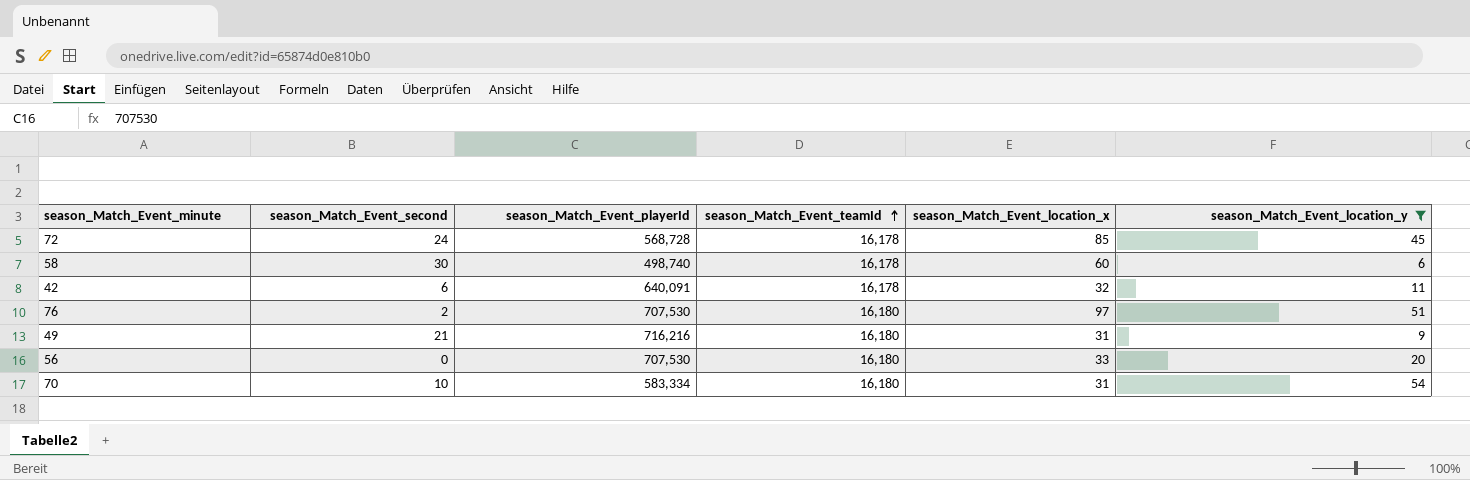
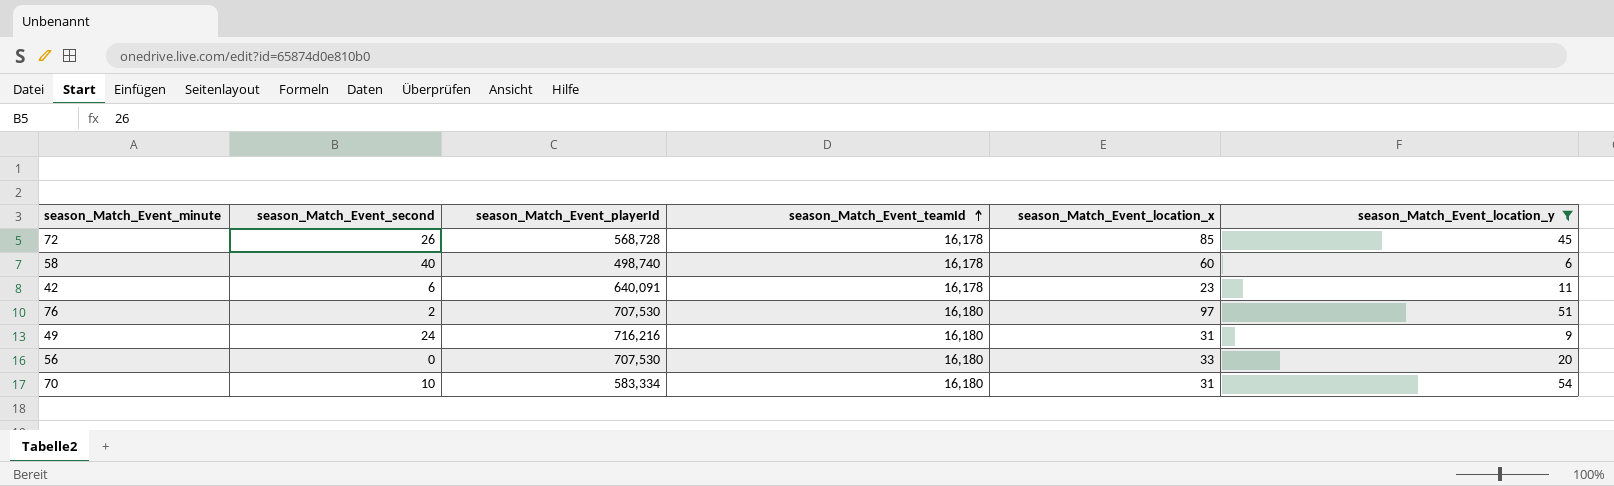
72 | season_Match_Event_second: 24 -> 26
58 | season_Match_Event_second: 30 -> 40
42 | season_Match_Event_location_x: 32 -> 23
49 | season_Match_Event_second: 21 -> 24

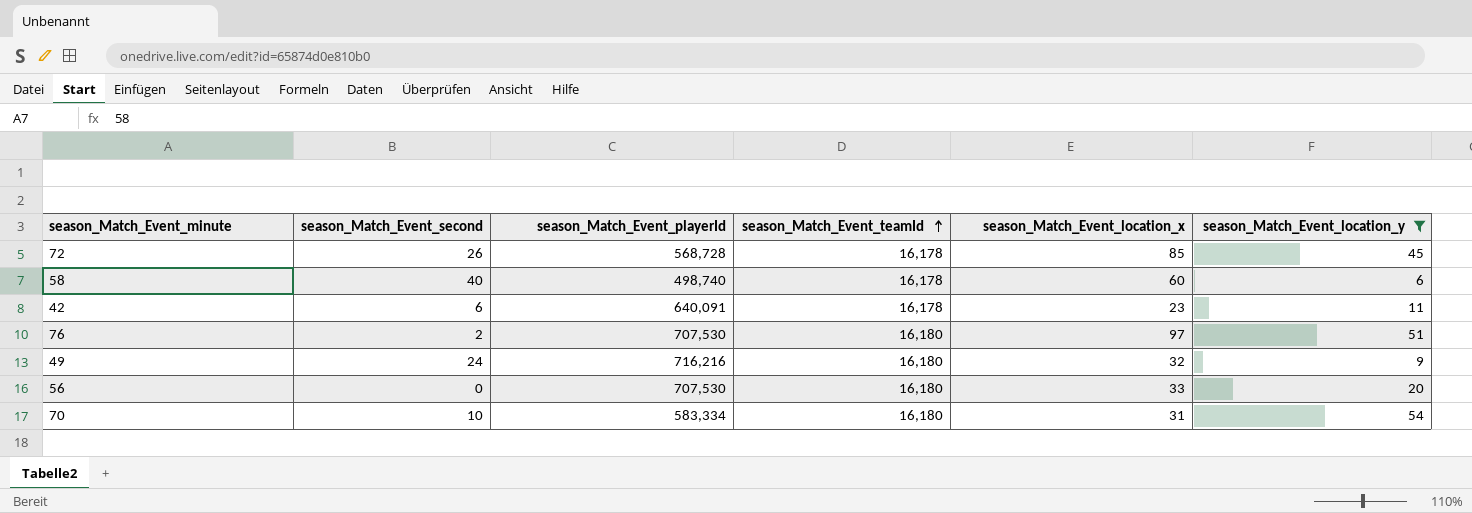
49 | season_Match_Event_location_x: 31 -> 32

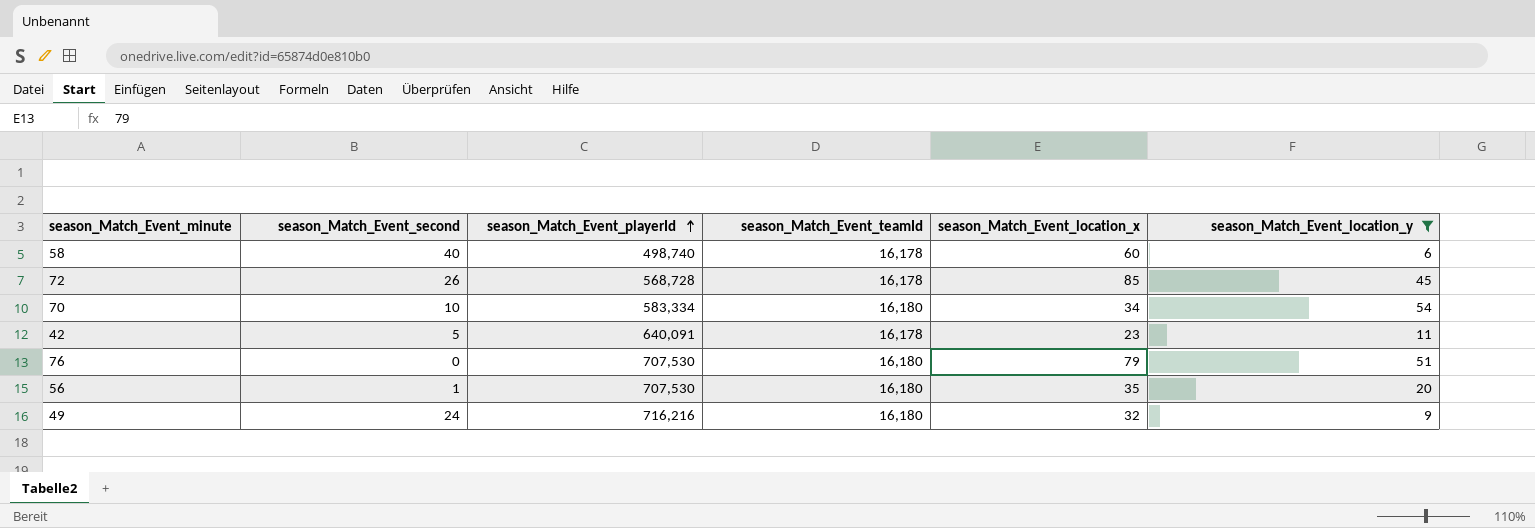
row order: season_Match_Event_teamId ascending -> season_Match_Event_playerId ascending
70 | season_Match_Event_location_x: 31 -> 34
42 | season_Match_Event_second: 6 -> 5
76 | season_Match_Event_second: 2 -> 0
76 | season_Match_Event_location_x: 97 -> 79
56 | season_Match_Event_second: 0 -> 1
56 | season_Match_Event_location_x: 33 -> 35

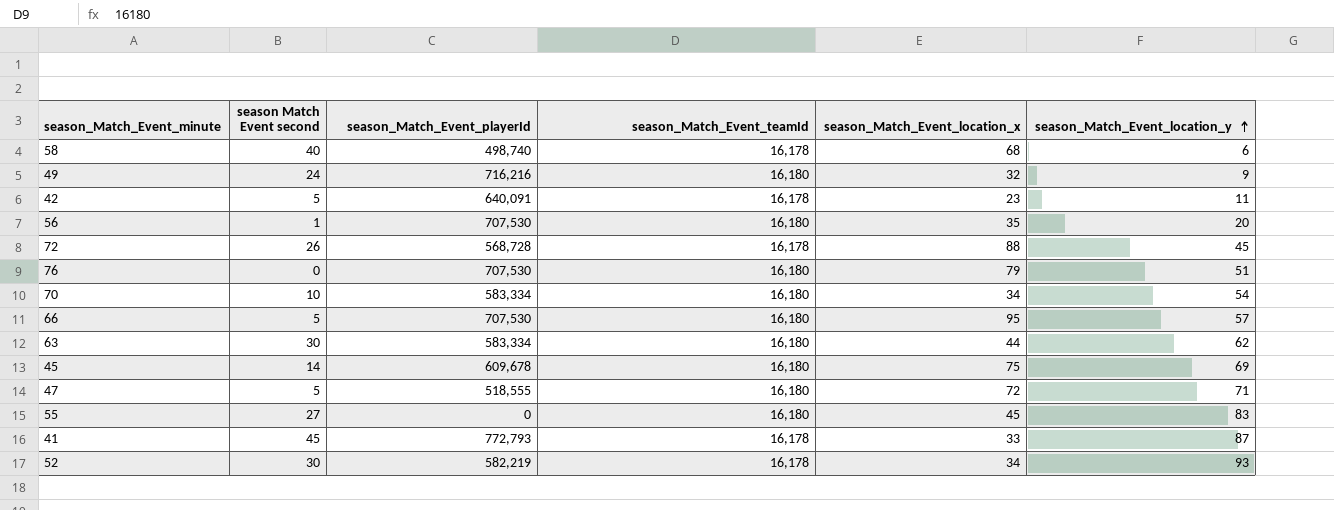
filter: season_Match_Event_location_y <= 54 -> none
row order: season_Match_Event_playerId ascending -> season_Match_Event_location_y ascending
column name: season_Match_Event_second -> season Match Event second
58 | season_Match_Event_location_x: 60 -> 68
72 | season_Match_Event_location_x: 85 -> 88

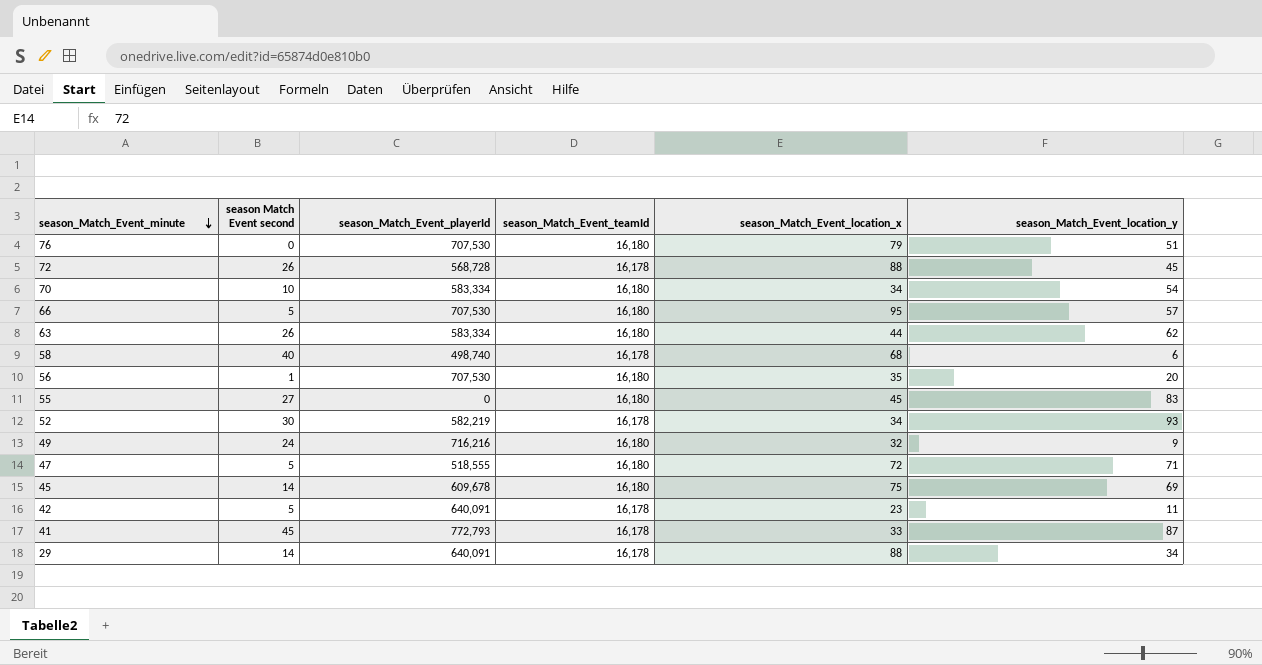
row order: season_Match_Event_location_y ascending -> season_Match_Event_minute descending
63 | season Match Event second: 30 -> 26
row 29: none -> 14 | 640,091 | 16,178 | 88 | 34

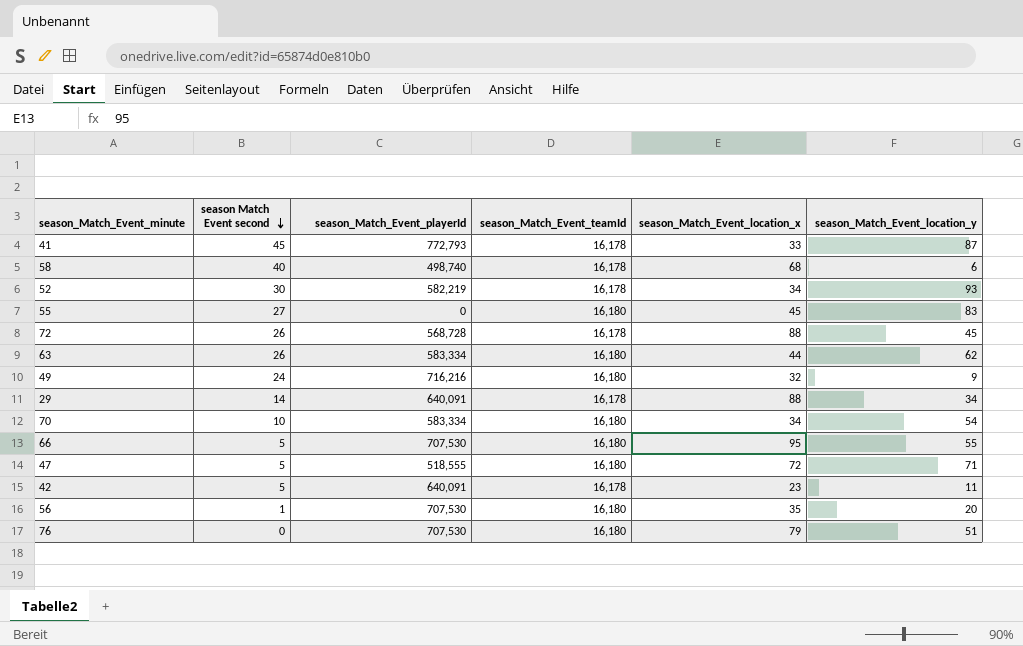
row order: season_Match_Event_minute descending -> season Match Event second descending
row 45: 14 | 609,678 | 16,180 | 75 | 69 -> none
66 | season_Match_Event_location_y: 57 -> 55

